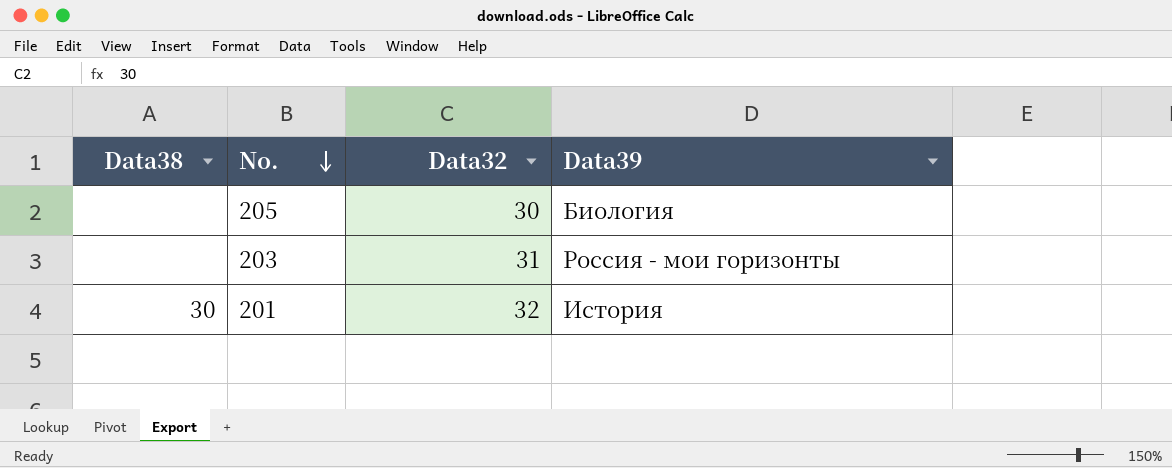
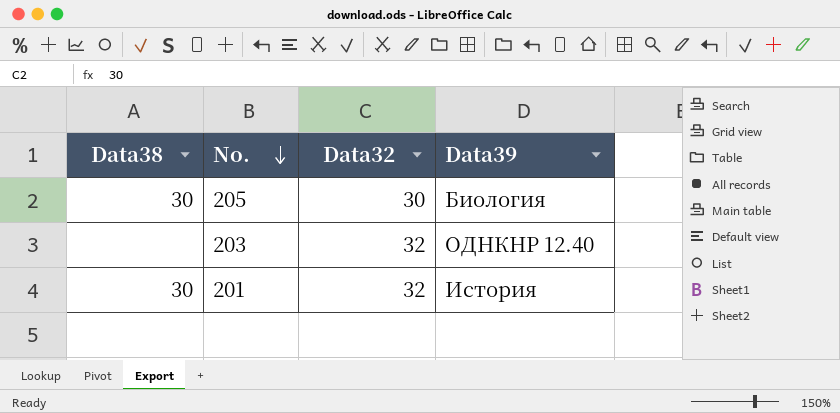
205 | Data38: none -> 30
203 | Data32: 31 -> 32
203 | Data39: Россия - мои горизонты -> ОДНКНР 12.40

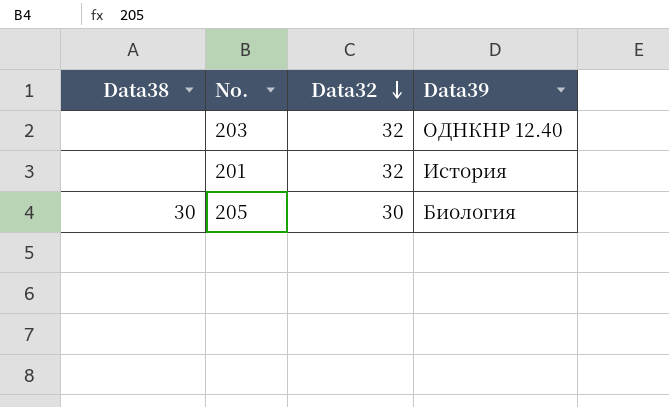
row order: No. descending -> Data32 descending
201 | Data38: 30 -> none

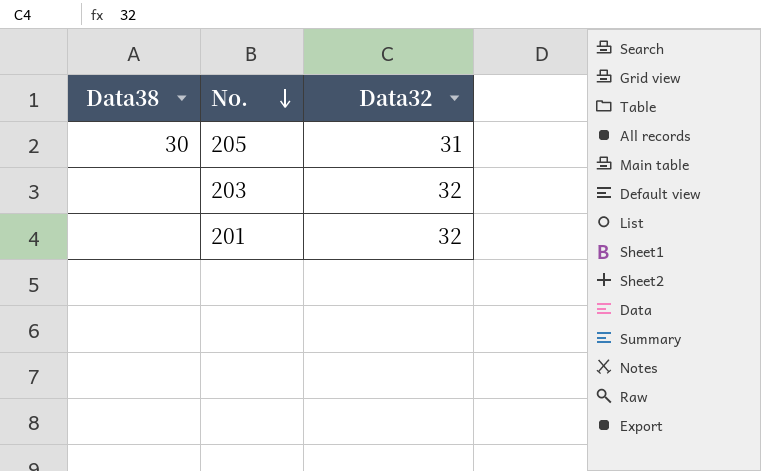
row order: Data32 descending -> No. descending
column Data39 | position: 4 -> none
205 | Data32: 30 -> 31

